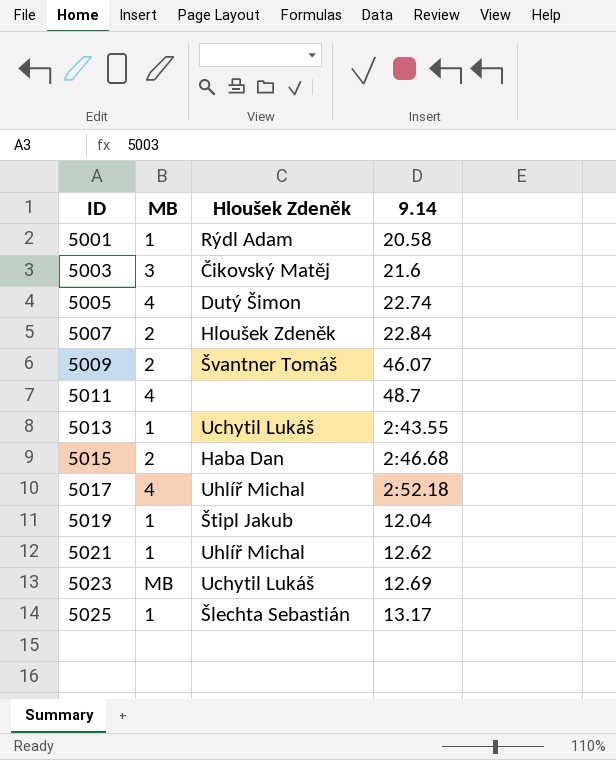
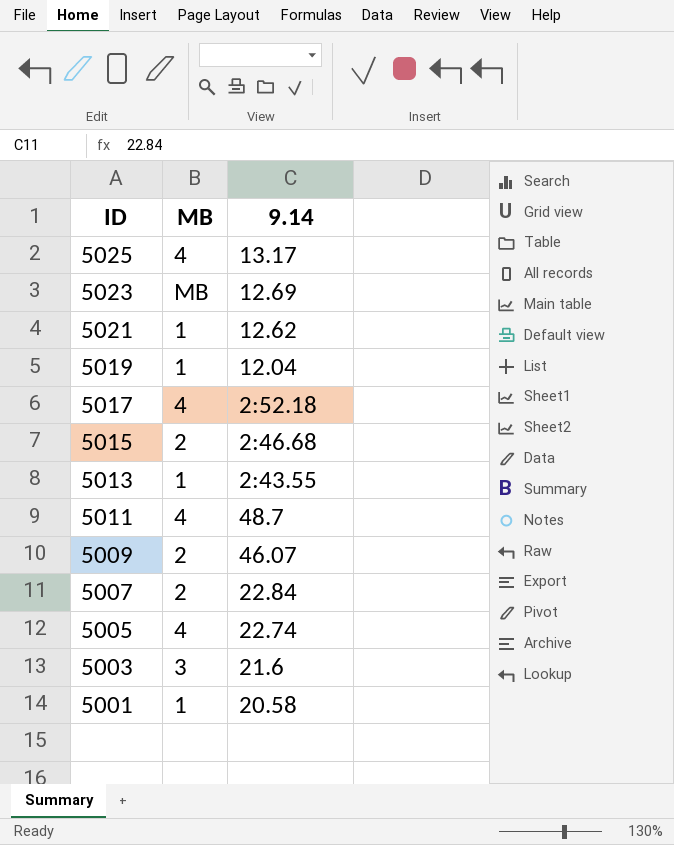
row order: ID ascending -> ID descending
column Hloušek Zdeněk | position: 3 -> none
5025 | MB: 1 -> 4

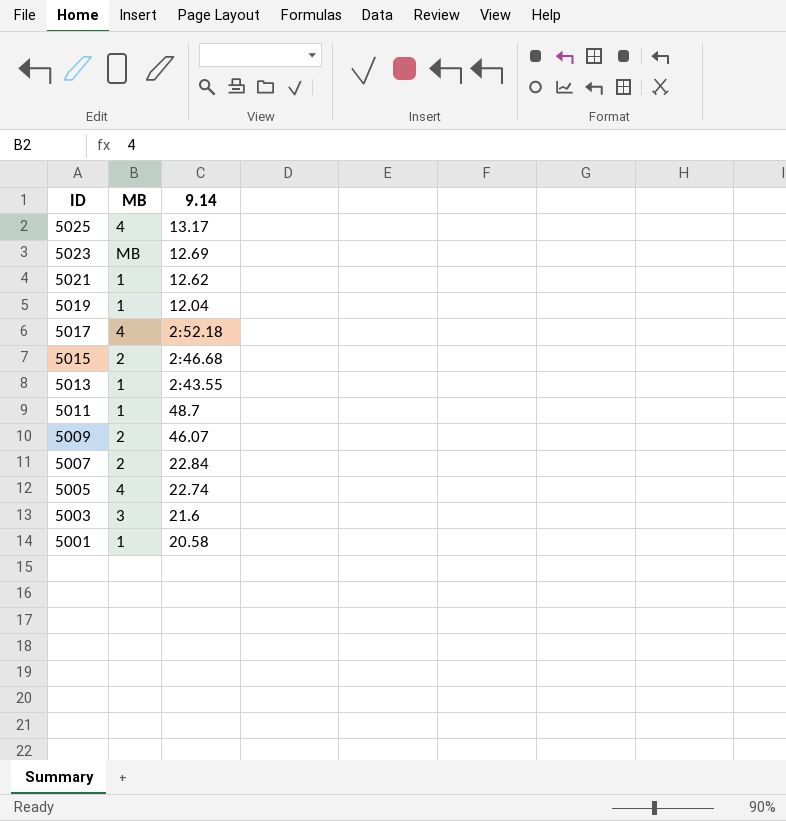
5011 | MB: 4 -> 1

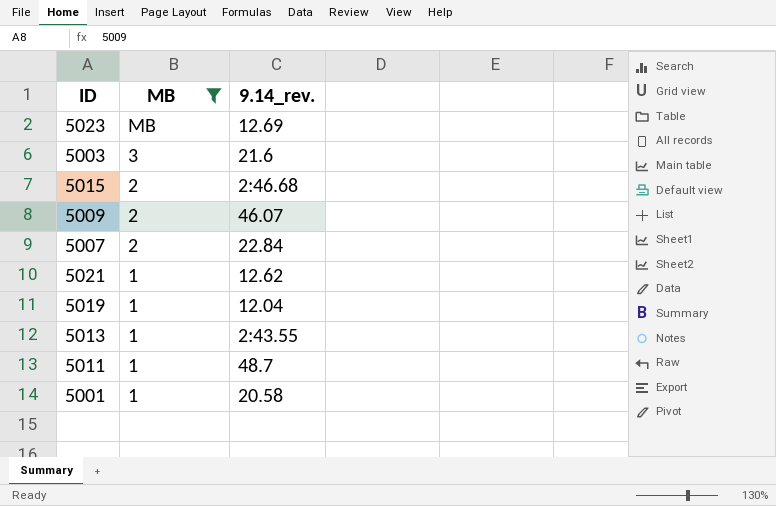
filter: none -> MB != 4
row order: ID descending -> MB descending
column name: 9.14 -> 9.14_rev.

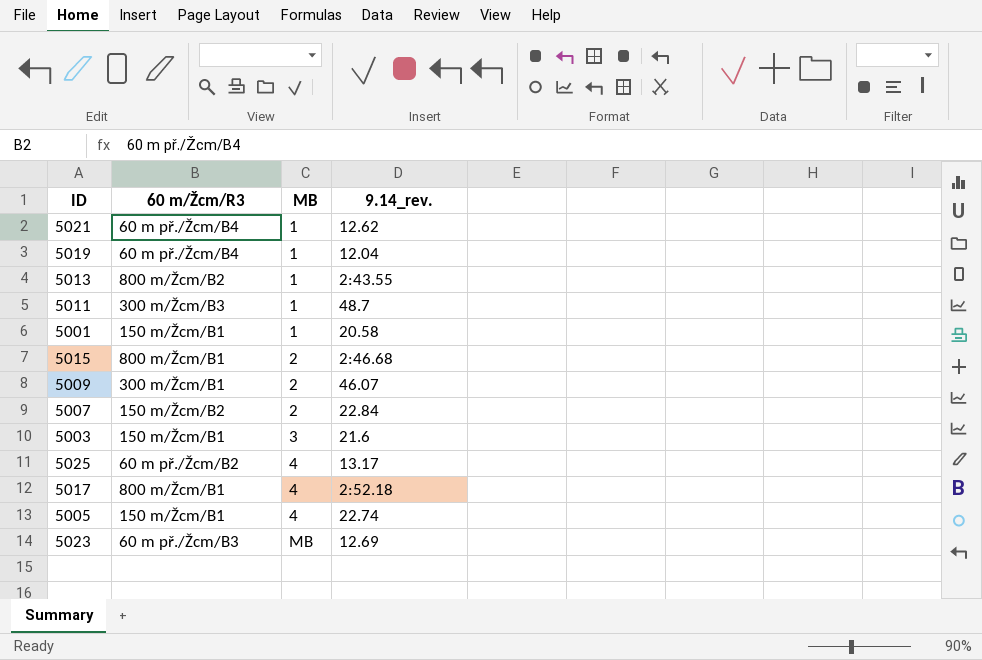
filter: MB != 4 -> none
row order: MB descending -> MB ascending
column 60 m/Žcm/R3 | position: none -> 2

